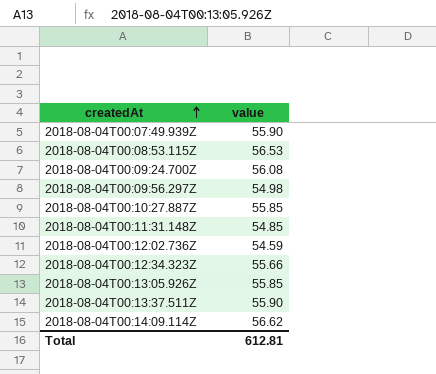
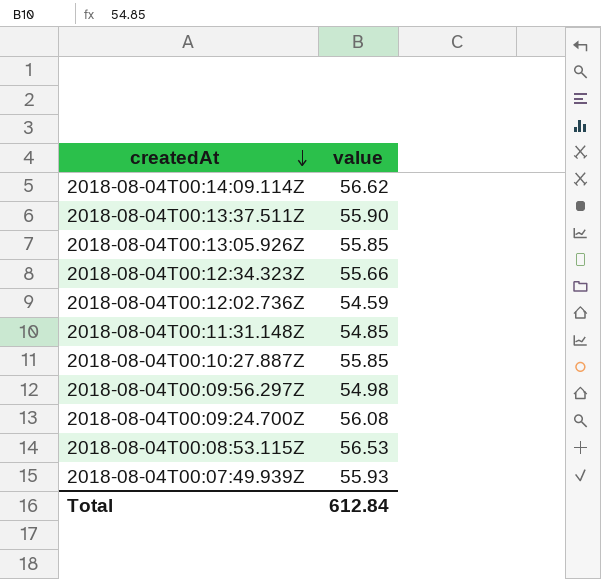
row order: createdAt ascending -> createdAt descending
2018-08-04T00:07:49.939Z | value: 55.90 -> 55.93
Total | value: 612.81 -> 612.84

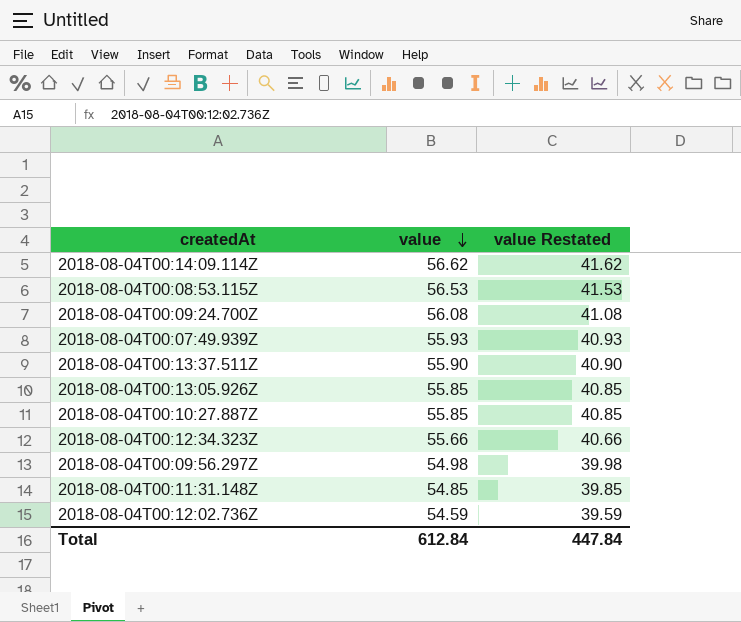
row order: createdAt descending -> value descending
column value Restated | formula: none -> [value] - 15

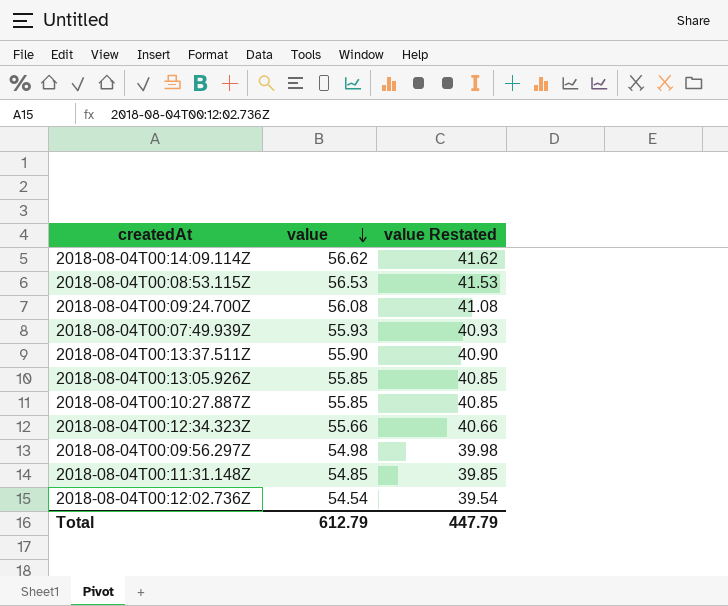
2018-08-04T00:12:02.736Z | value: 54.59 -> 54.54
2018-08-04T00:12:02.736Z | value Restated: 39.59 -> 39.54
Total | value: 612.84 -> 612.79
Total | value Restated: 447.84 -> 447.79

